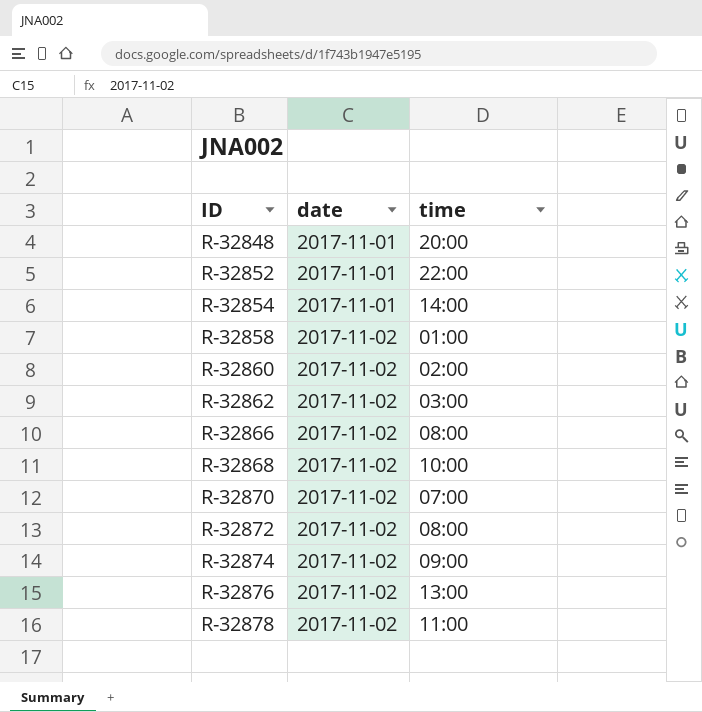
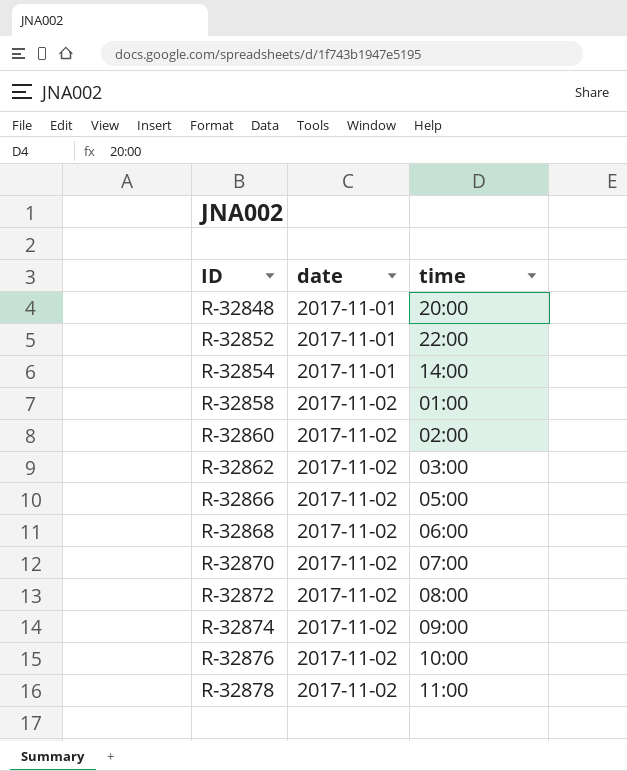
R-32866 | time: 08:00 -> 05:00
R-32868 | time: 10:00 -> 06:00
R-32876 | time: 13:00 -> 10:00

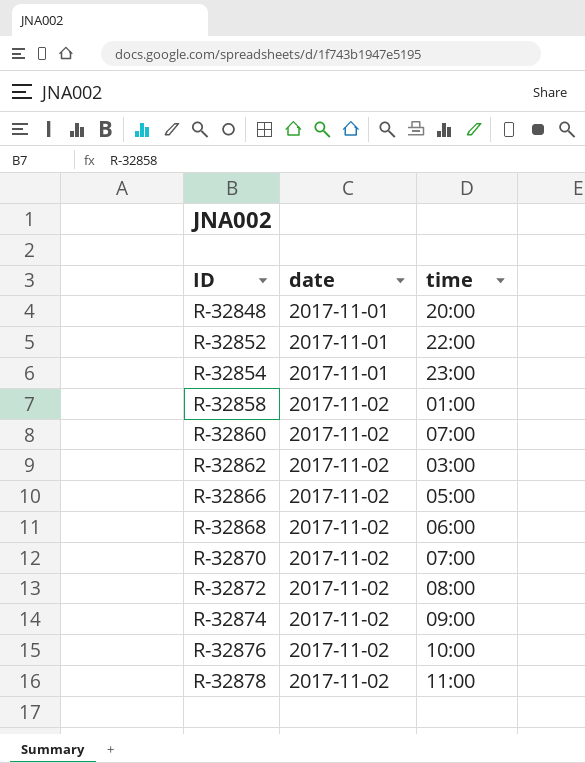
R-32854 | time: 14:00 -> 23:00
R-32860 | time: 02:00 -> 07:00

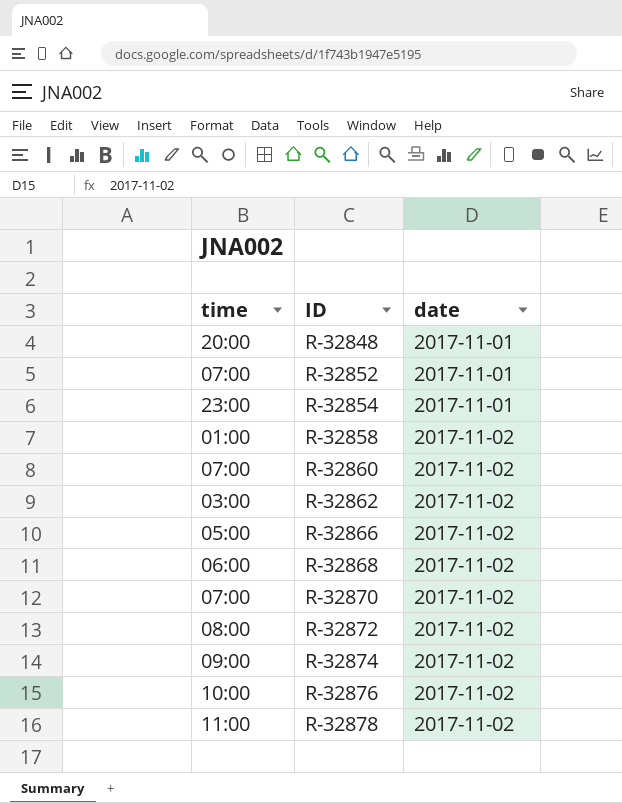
column time | position: 3 -> 1
R-32852 | time: 22:00 -> 07:00

